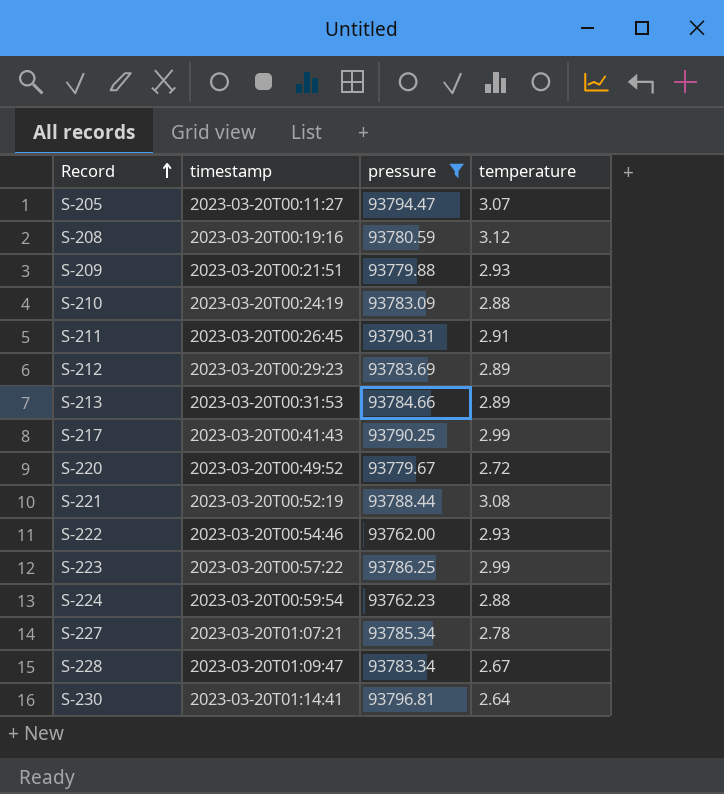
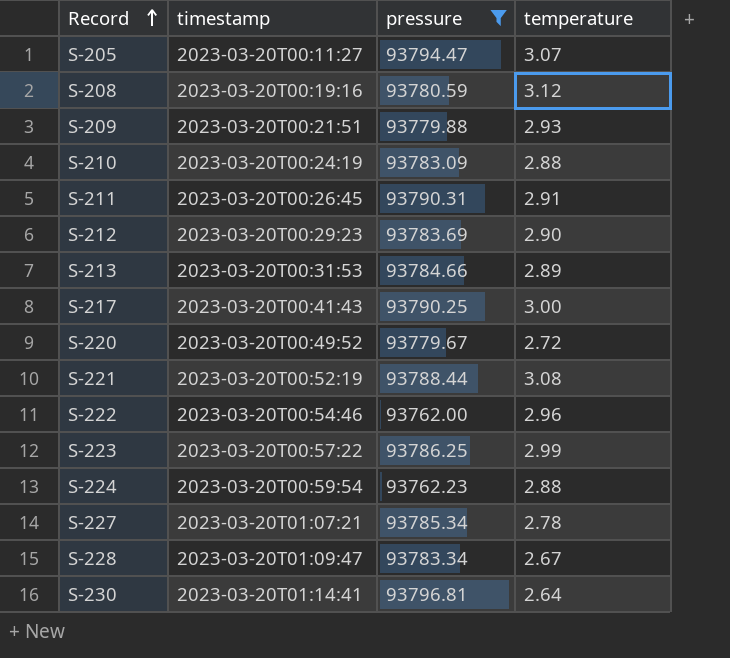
S-212 | temperature: 2.89 -> 2.90
S-217 | temperature: 2.99 -> 3.00
S-222 | temperature: 2.93 -> 2.96

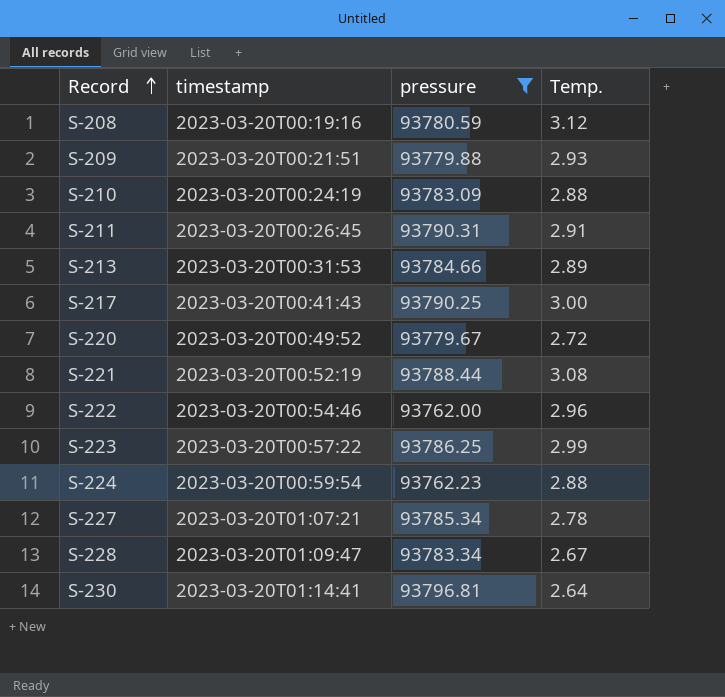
column name: temperature -> Temp.
row S-205: 2023-03-20T00:11:27 | 93794.47 | 3.07 -> none
row S-212: 2023-03-20T00:29:23 | 93783.69 | 2.90 -> none

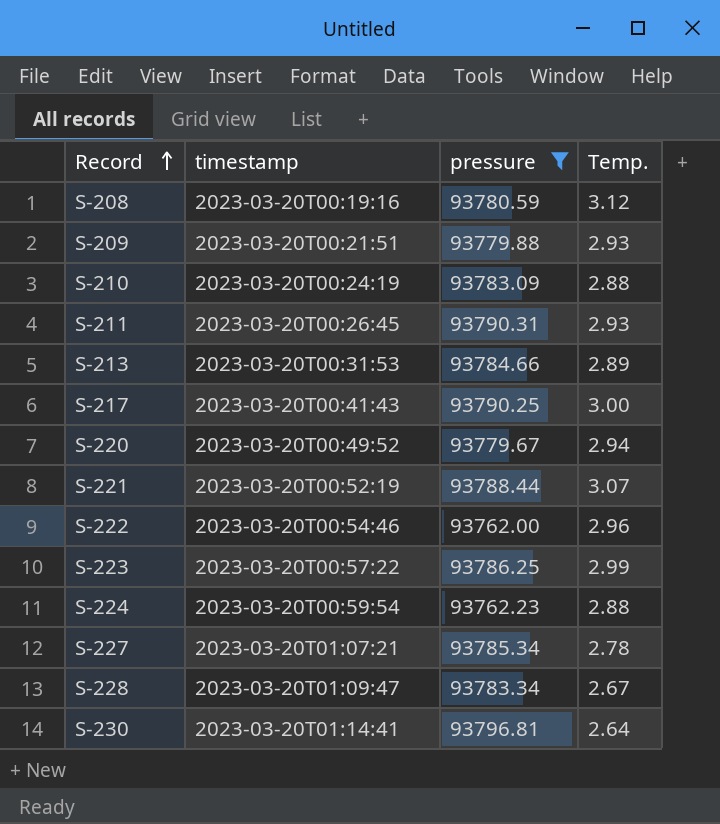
S-211 | Temp.: 2.91 -> 2.93
S-220 | Temp.: 2.72 -> 2.94
S-221 | Temp.: 3.08 -> 3.07

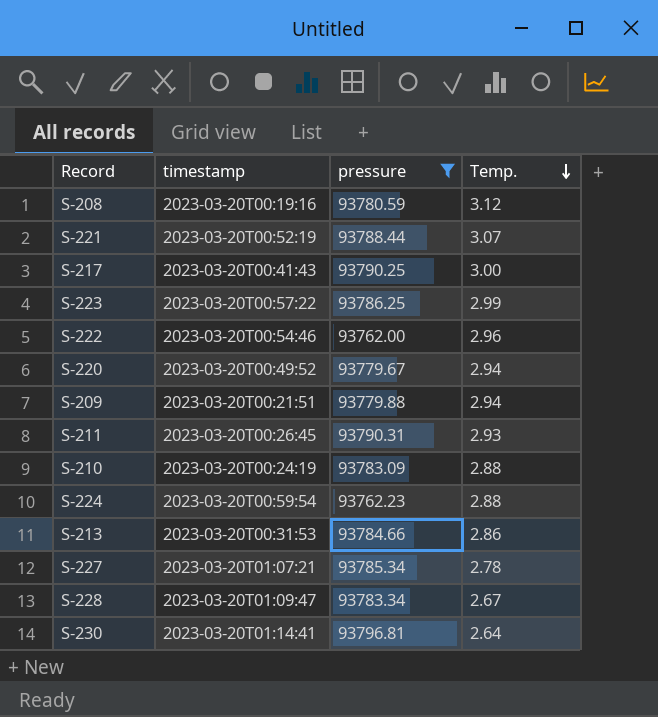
row order: Record ascending -> Temp. descending
S-209 | Temp.: 2.93 -> 2.94
S-213 | Temp.: 2.89 -> 2.86

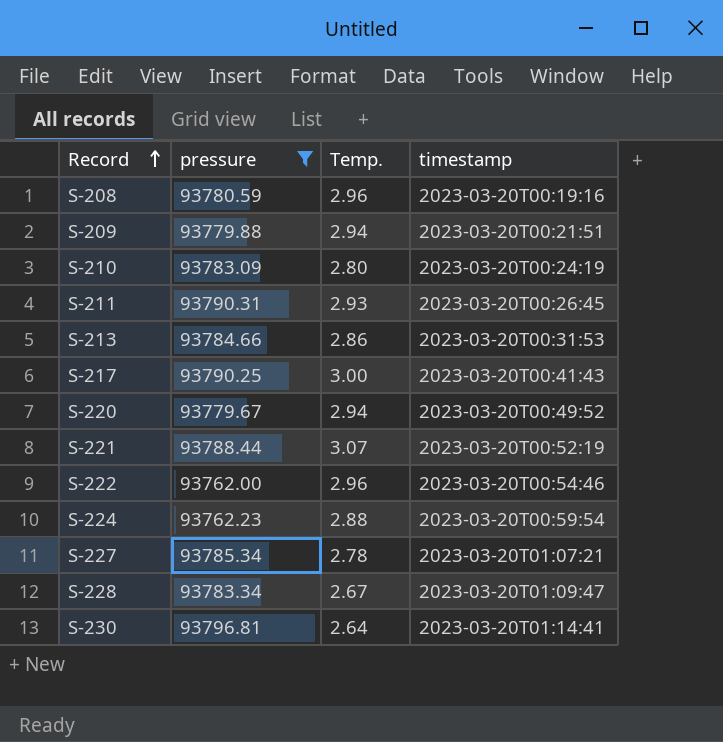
row order: Temp. descending -> Record ascending
column timestamp | position: 2 -> 4
row S-223: 2023-03-20T00:57:22 | 93786.25 | 2.99 -> none
S-208 | Temp.: 3.12 -> 2.96
S-210 | Temp.: 2.88 -> 2.80

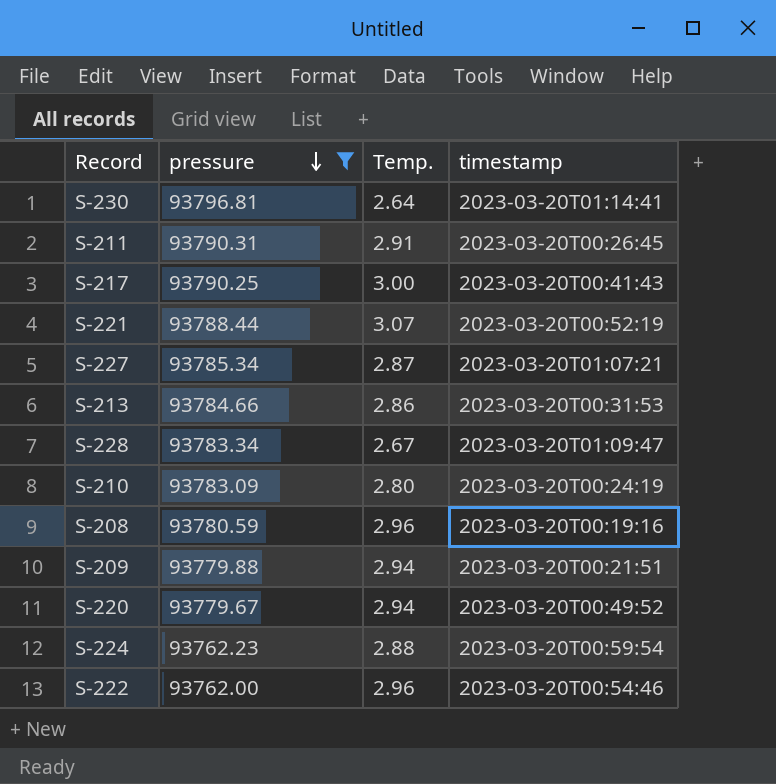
row order: Record ascending -> pressure descending
S-211 | Temp.: 2.93 -> 2.91
S-227 | Temp.: 2.78 -> 2.87

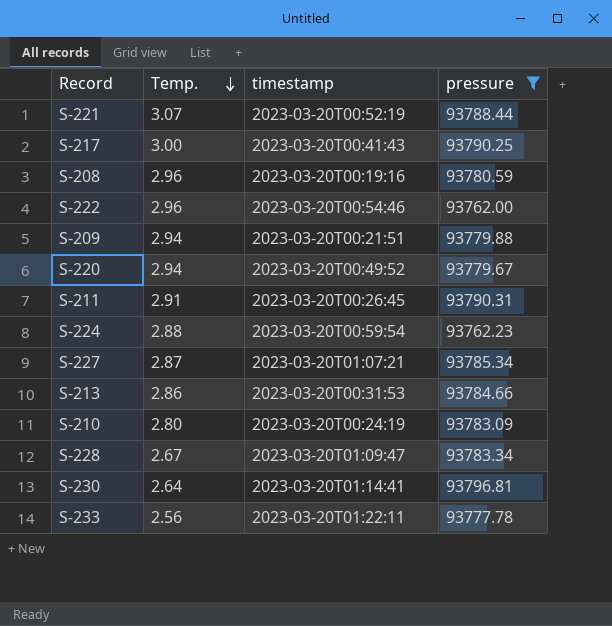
row order: pressure descending -> Temp. descending
column pressure | position: 2 -> 4
row S-233: none -> 2.56 | 2023-03-20T01:22:11 | 93777.78

